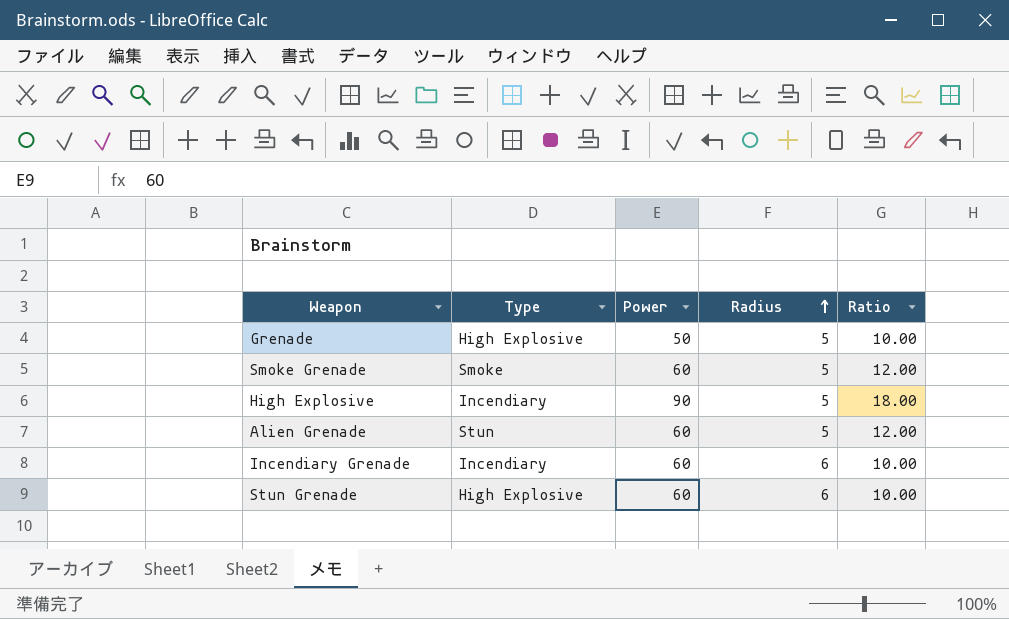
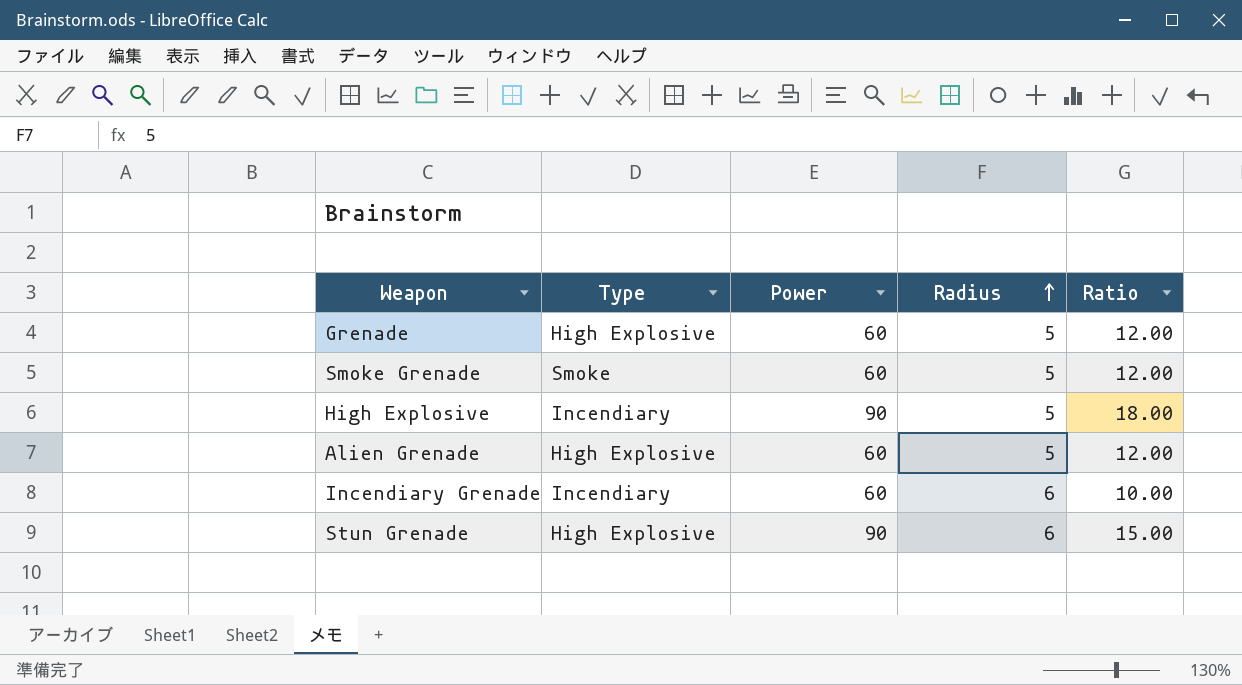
Grenade | Power: 50 -> 60
Grenade | Ratio: 10.00 -> 12.00
Alien Grenade | Type: Stun -> High Explosive
Stun Grenade | Power: 60 -> 90
Stun Grenade | Ratio: 10.00 -> 15.00

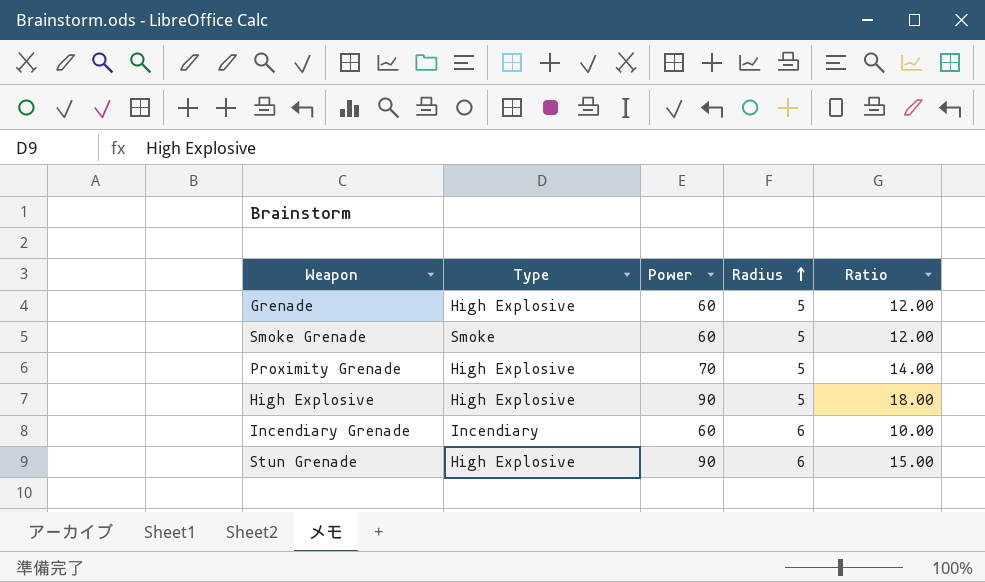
row Alien Grenade: High Explosive | 60 | 5 | 12.00 -> none
row Proximity Grenade: none -> High Explosive | 70 | 5 | 14.00
High Explosive | Type: Incendiary -> High Explosive

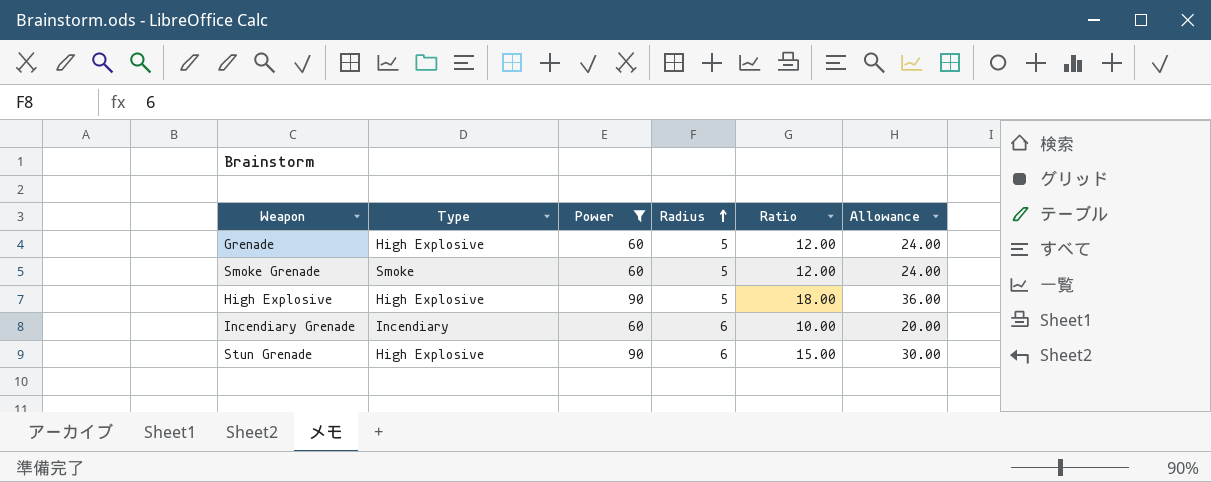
filter: none -> Power != 70
column Allowance | formula: none -> [Ratio] * 2

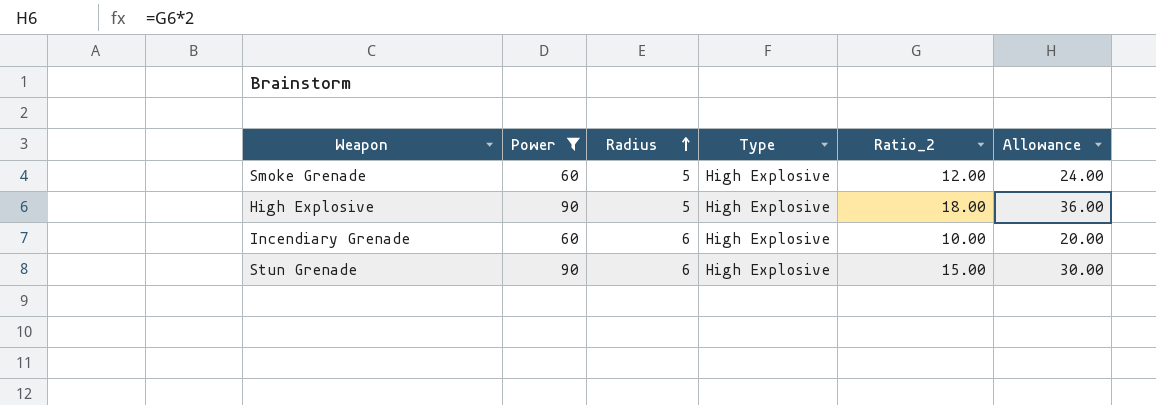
column Type | position: 2 -> 4
column name: Ratio -> Ratio_2
row Grenade: High Explosive | 60 | 5 | 12.00 | 24.00 -> none
Smoke Grenade | Type: Smoke -> High Explosive
Incendiary Grenade | Type: Incendiary -> High Explosive

